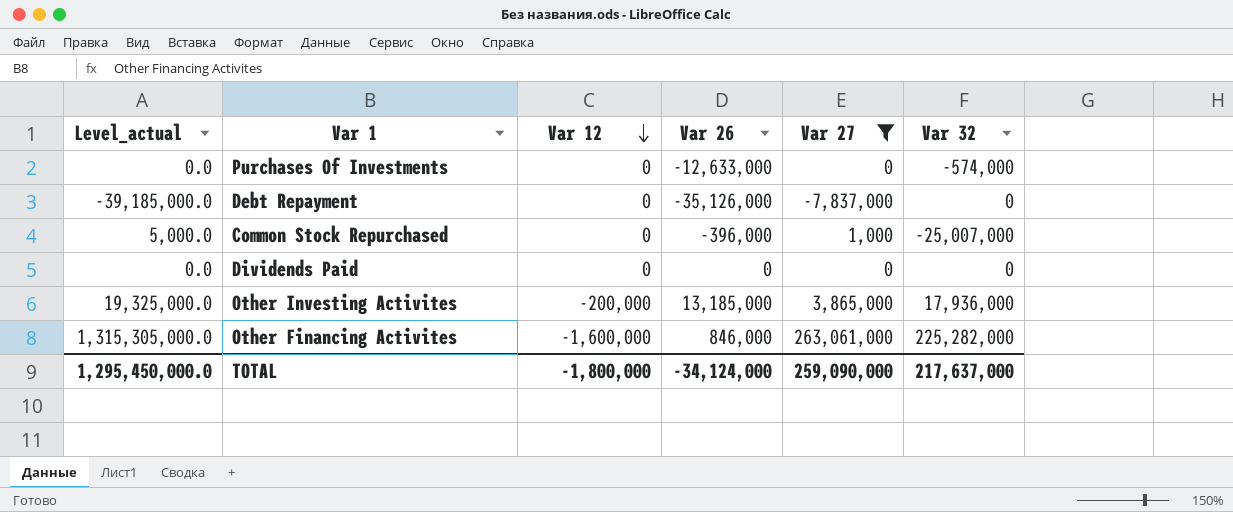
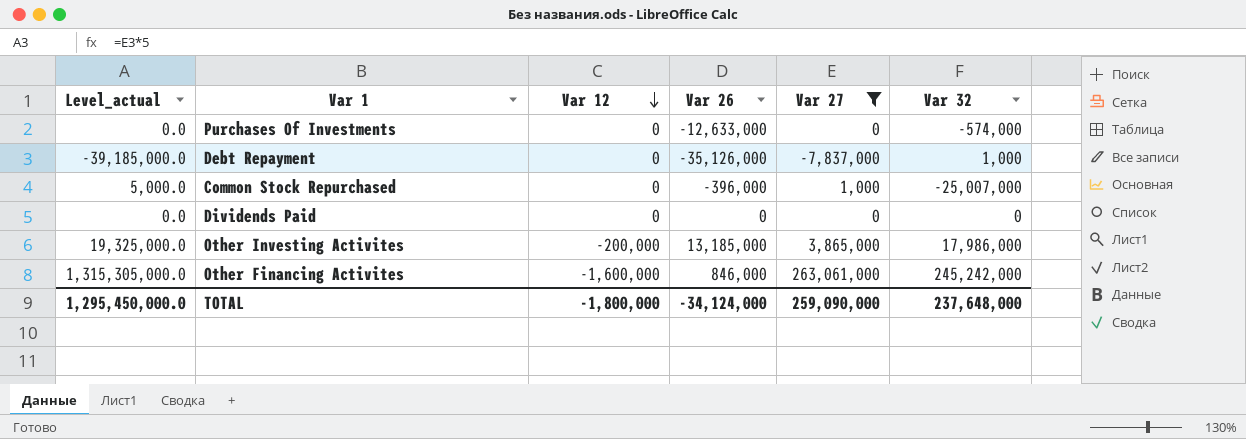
Debt Repayment | Var 32: 0 -> 1,000
Other Investing Activites | Var 32: 17,936,000 -> 17,986,000
Other Financing Activites | Var 32: 225,282,000 -> 245,242,000
TOTAL | Var 32: 217,637,000 -> 237,648,000

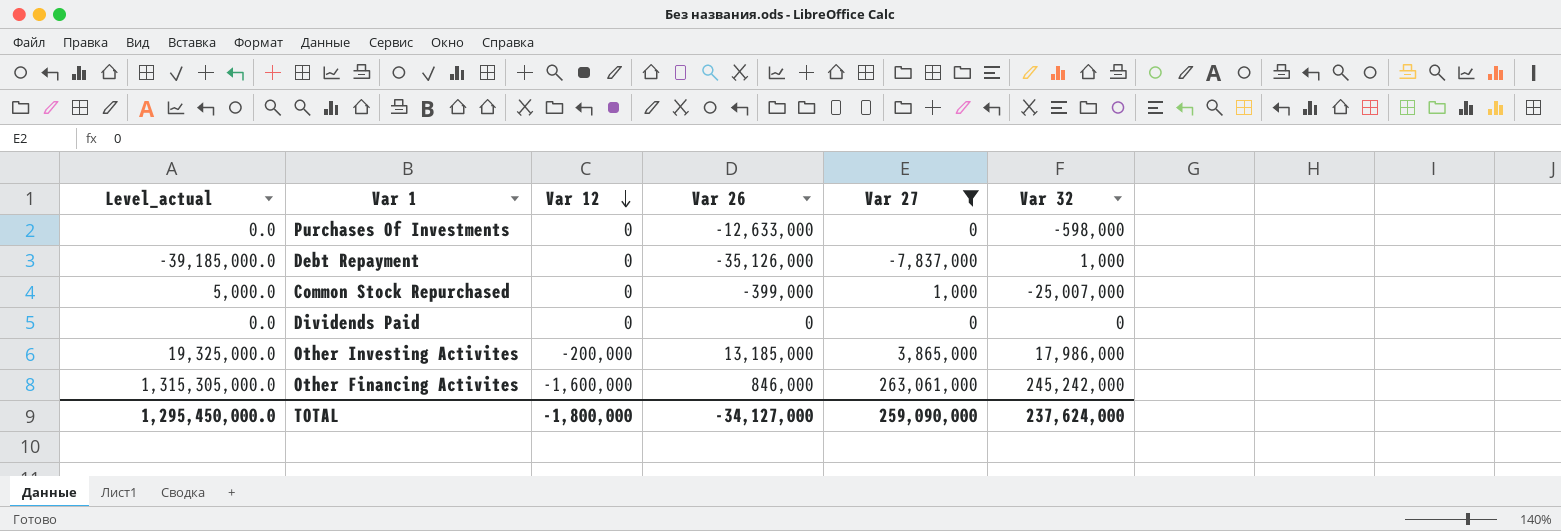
Purchases Of Investments | Var 32: -574,000 -> -598,000
Common Stock Repurchased | Var 26: -396,000 -> -399,000
TOTAL | Var 26: -34,124,000 -> -34,127,000
TOTAL | Var 32: 237,648,000 -> 237,624,000

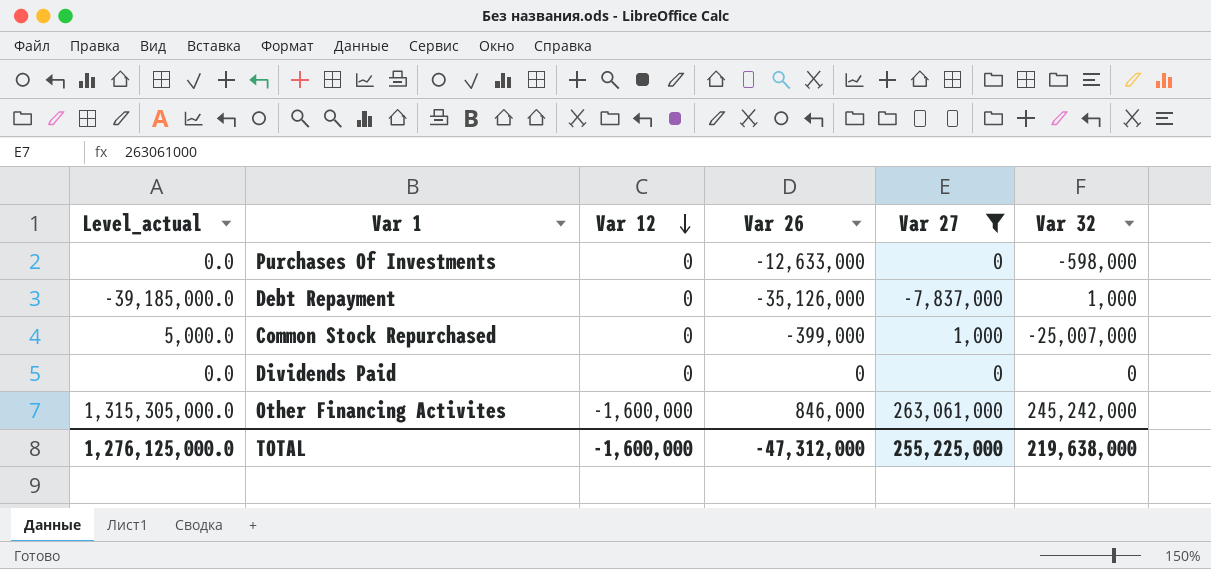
row Other Investing Activites: 19,325,000.0 | -200,000 | 13,185,000 | 3,865,000 | 17,986,000 -> none
TOTAL | Level_actual: 1,295,450,000.0 -> 1,276,125,000.0
TOTAL | Var 12: -1,800,000 -> -1,600,000
TOTAL | Var 26: -34,127,000 -> -47,312,000
TOTAL | Var 27: 259,090,000 -> 255,225,000
TOTAL | Var 32: 237,624,000 -> 219,638,000

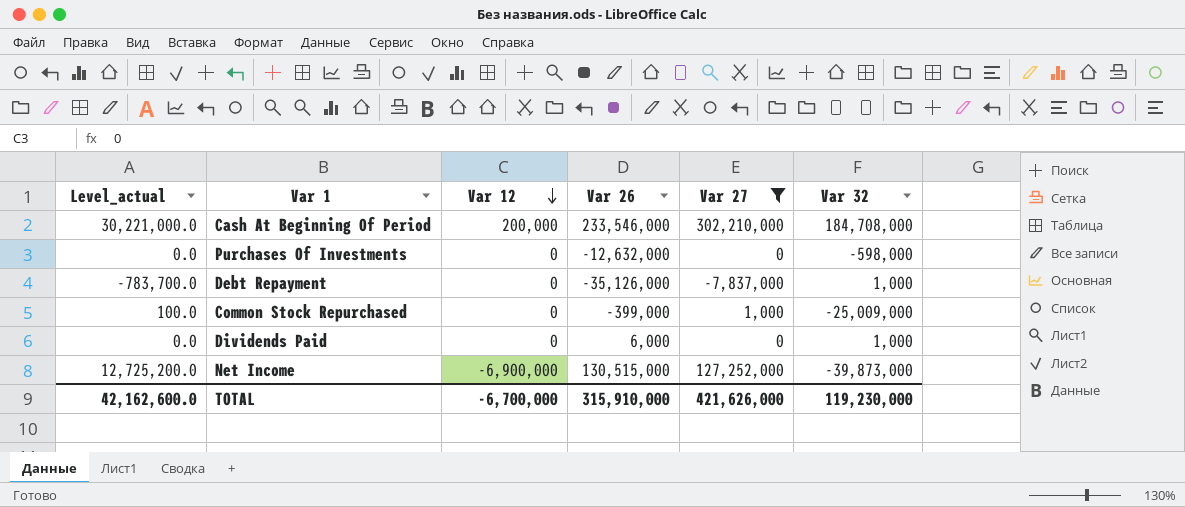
column Level_actual | formula: [Var 27] * 5 -> [Var 27] * 0.1
row Other Financing Activites: 1,315,305,000.0 | -1,600,000 | 846,000 | 263,061,000 | 245,242,000 -> none
row Cash At Beginning Of Period: none -> 30,221,000.0 | 200,000 | 233,546,000 | 302,210,000 | 184,708,000
Purchases Of Investments | Var 26: -12,633,000 -> -12,632,000
Common Stock Repurchased | Var 32: -25,007,000 -> -25,009,000
Dividends Paid | Var 26: 0 -> 6,000
Dividends Paid | Var 32: 0 -> 1,000
row Net Income: none -> 12,725,200.0 | -6,900,000 | 130,515,000 | 127,252,000 | -39,873,000
TOTAL | Level_actual: 1,276,125,000.0 -> 42,162,600.0
TOTAL | Var 12: -1,600,000 -> -6,700,000
TOTAL | Var 26: -47,312,000 -> 315,910,000
TOTAL | Var 27: 255,225,000 -> 421,626,000
TOTAL | Var 32: 219,638,000 -> 119,230,000

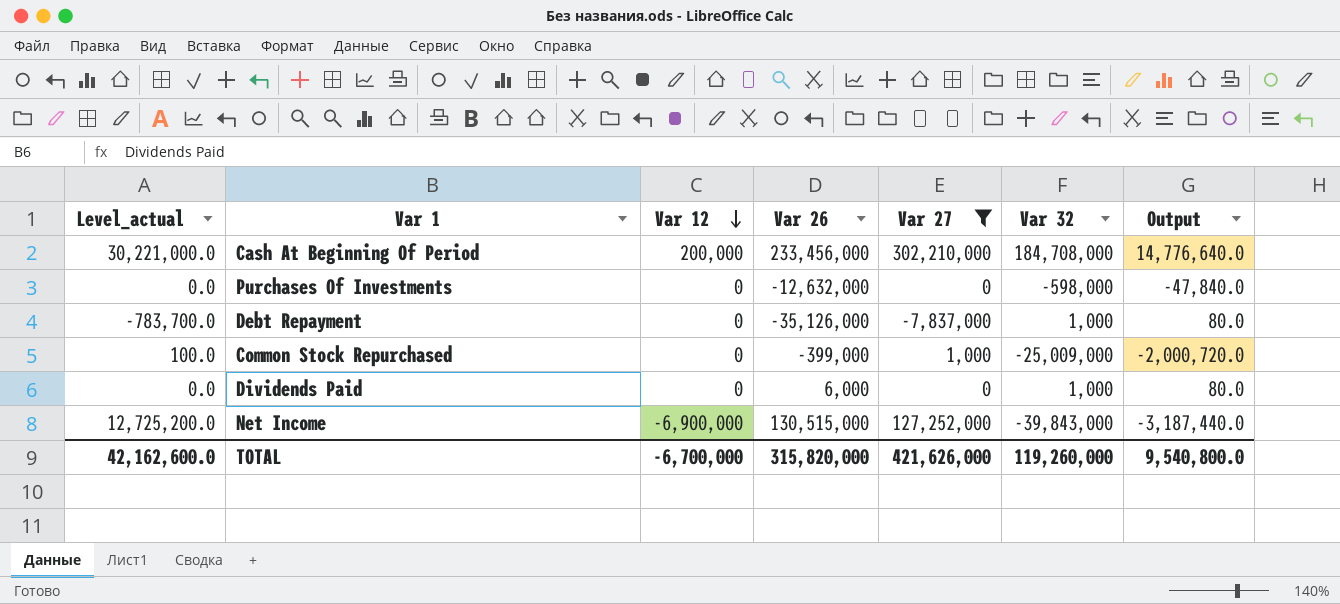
column Output | formula: none -> [Var 32] * 0.08
Cash At Beginning Of Period | Var 26: 233,546,000 -> 233,456,000
Net Income | Var 32: -39,873,000 -> -39,843,000
TOTAL | Var 26: 315,910,000 -> 315,820,000
TOTAL | Var 32: 119,230,000 -> 119,260,000

